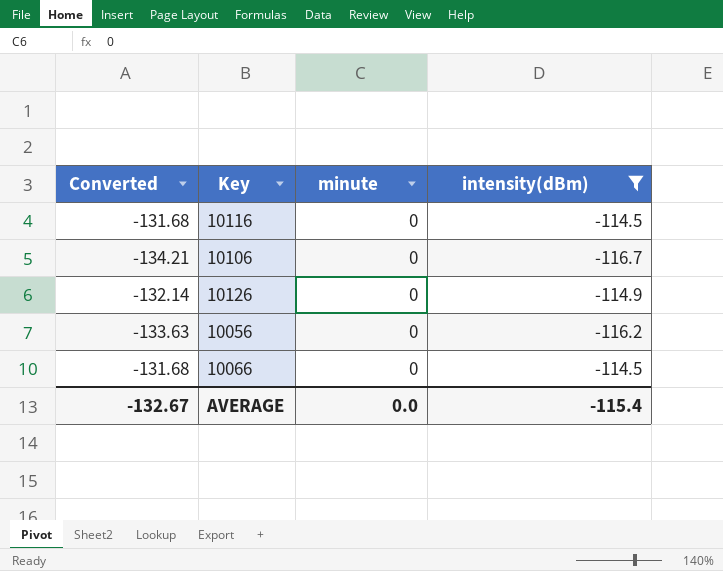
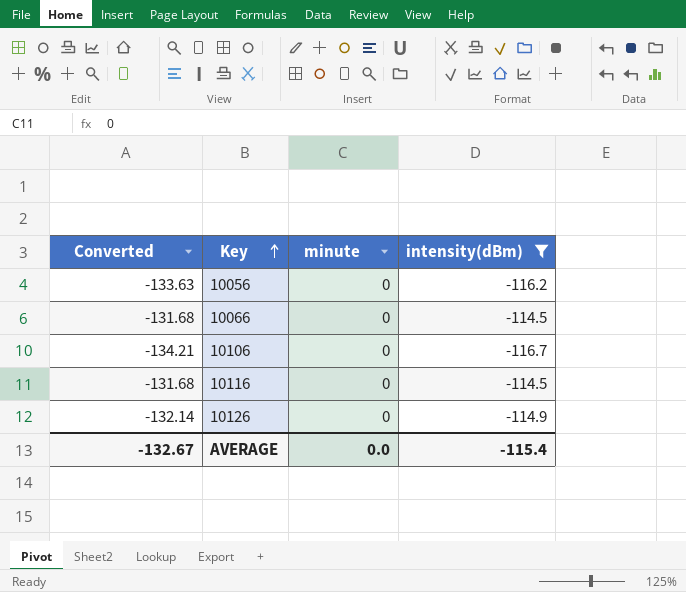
row order: none -> Key ascending

